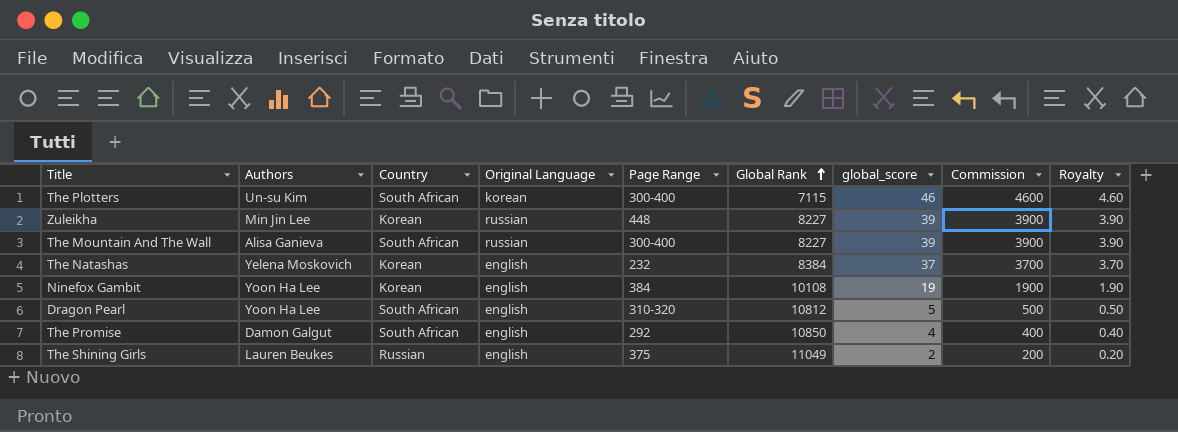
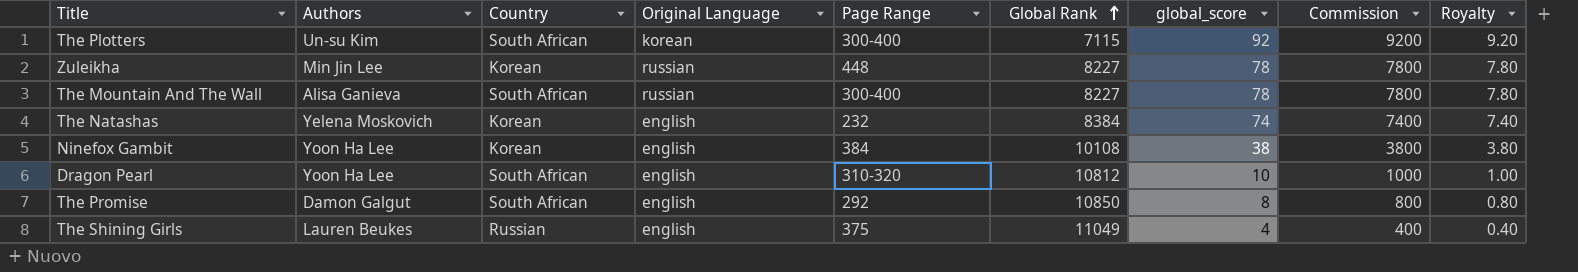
The Plotters | global_score: 46 -> 92
The Plotters | Commission: 4600 -> 9200
The Plotters | Royalty: 4.60 -> 9.20
Zuleikha | global_score: 39 -> 78
Zuleikha | Commission: 3900 -> 7800
Zuleikha | Royalty: 3.90 -> 7.80
The Mountain And The Wall | global_score: 39 -> 78
The Mountain And The Wall | Commission: 3900 -> 7800
The Mountain And The Wall | Royalty: 3.90 -> 7.80
The Natashas | global_score: 37 -> 74
The Natashas | Commission: 3700 -> 7400
The Natashas | Royalty: 3.70 -> 7.40
Ninefox Gambit | global_score: 19 -> 38
Ninefox Gambit | Commission: 1900 -> 3800
Ninefox Gambit | Royalty: 1.90 -> 3.80
Dragon Pearl | global_score: 5 -> 10
Dragon Pearl | Commission: 500 -> 1000
Dragon Pearl | Royalty: 0.50 -> 1.00
The Promise | global_score: 4 -> 8
The Promise | Commission: 400 -> 800
The Promise | Royalty: 0.40 -> 0.80
The Shining Girls | global_score: 2 -> 4
The Shining Girls | Commission: 200 -> 400
The Shining Girls | Royalty: 0.20 -> 0.40

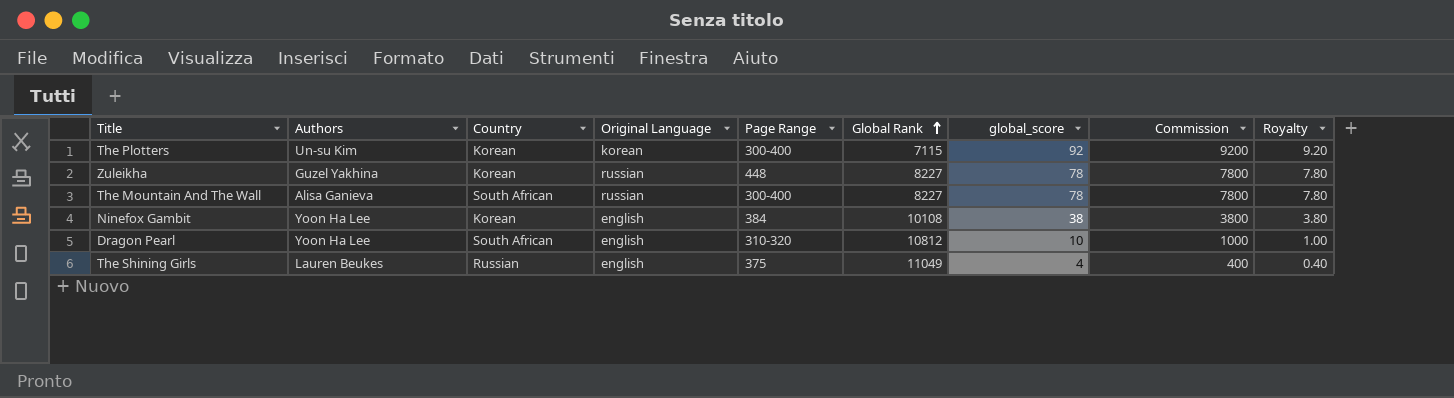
row The Natashas: Yelena Moskovich | Korean | english | 232 | 8384 | 74 | 7400 | 7.40 -> none
row The Promise: Damon Galgut | South African | english | 292 | 10850 | 8 | 800 | 0.80 -> none
The Plotters | Country: South African -> Korean
Zuleikha | Authors: Min Jin Lee -> Guzel Yakhina

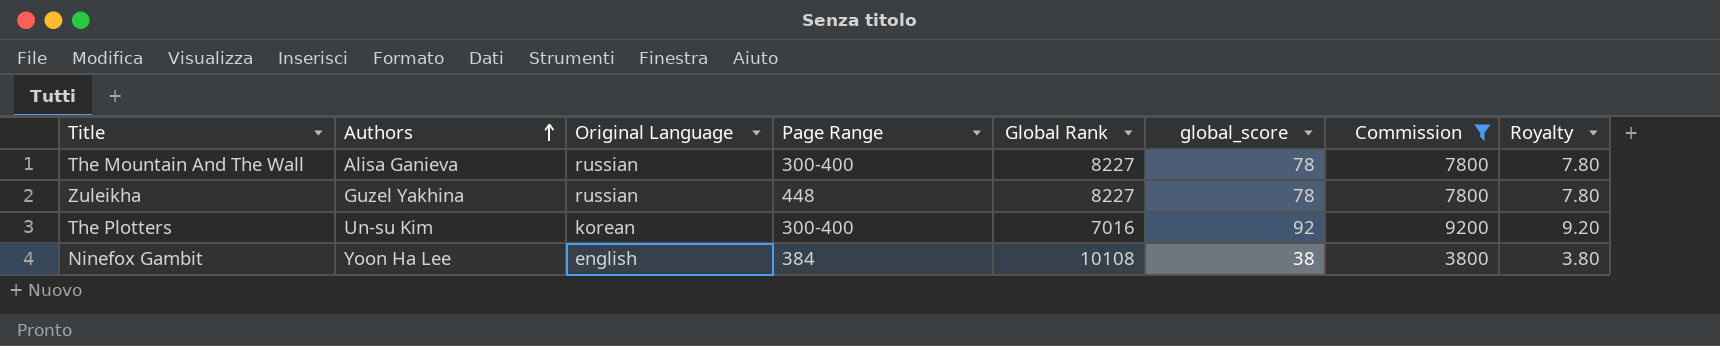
filter: none -> Commission >= 3800
row order: Global Rank ascending -> Authors ascending
column Country | position: 3 -> none
The Plotters | Global Rank: 7115 -> 7016

